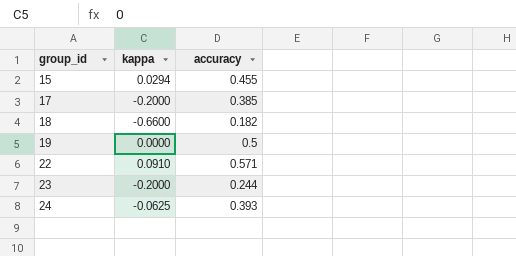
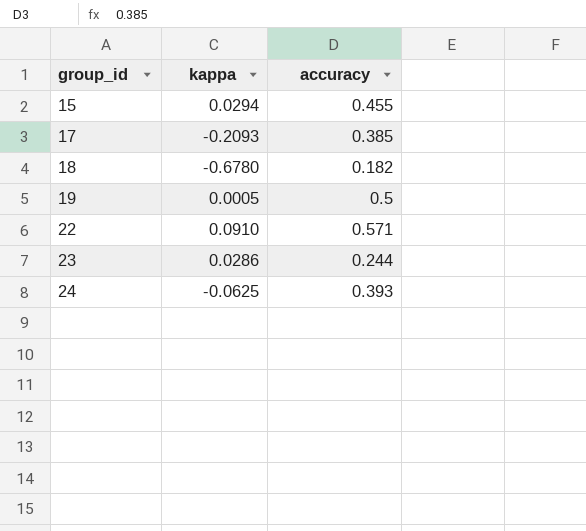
17 | kappa: -0.2000 -> -0.2093
18 | kappa: -0.6600 -> -0.6780
19 | kappa: 0.0000 -> 0.0005
23 | kappa: -0.2000 -> 0.0286

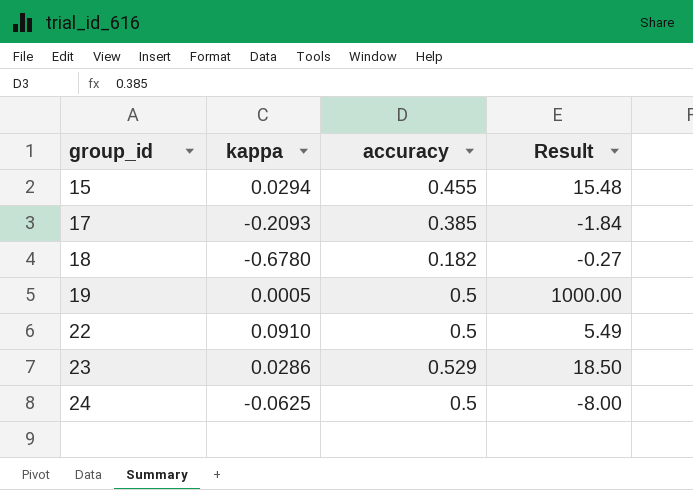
column Result | formula: none -> [accuracy] / [kappa]
22 | accuracy: 0.571 -> 0.5
23 | accuracy: 0.244 -> 0.529
24 | accuracy: 0.393 -> 0.5

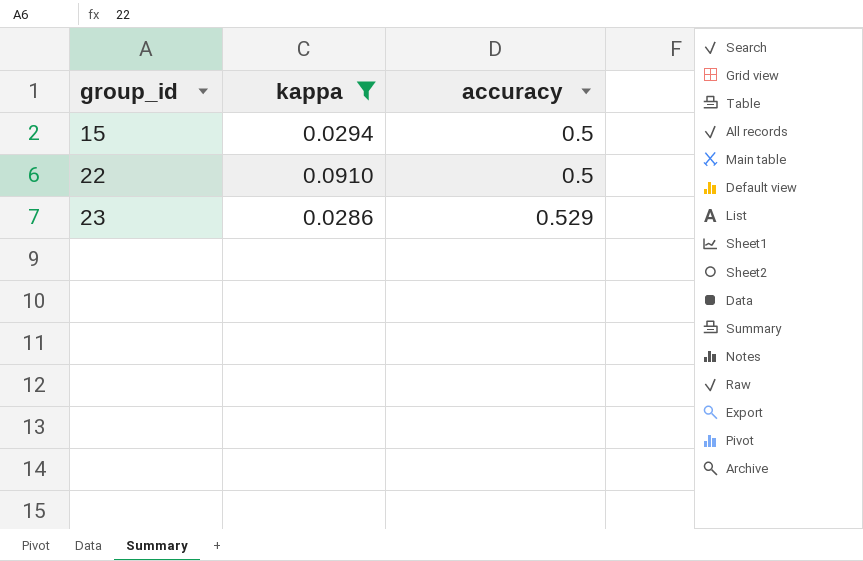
filter: none -> kappa >= 0.0286
column Result | formula: [accuracy] / [kappa] -> none
15 | accuracy: 0.455 -> 0.5

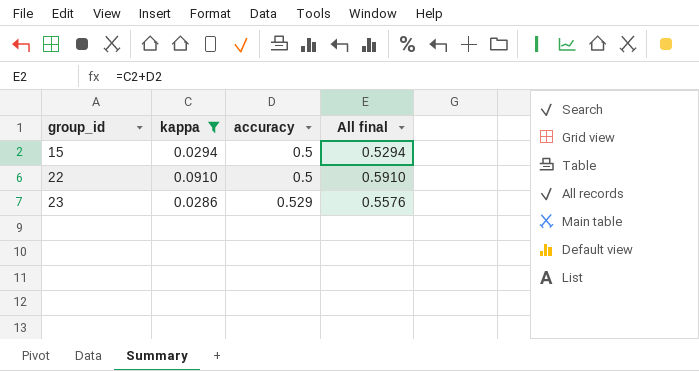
column All final | formula: none -> [kappa] + [accuracy]

